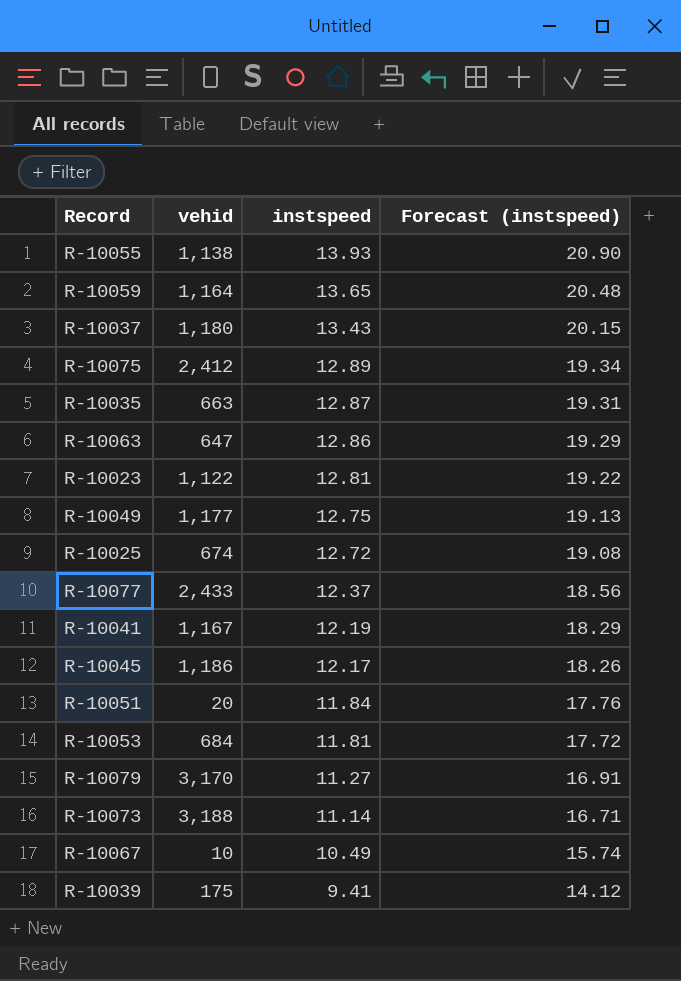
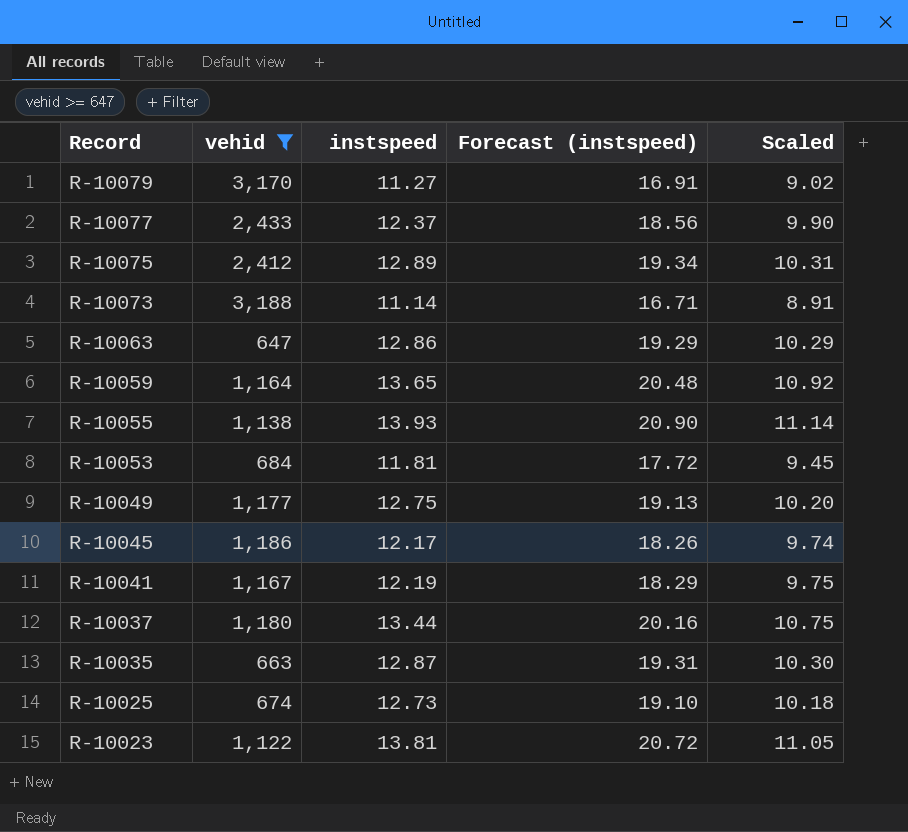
filter: none -> vehid >= 647
row order: instspeed descending -> Record descending
column Scaled | formula: none -> [instspeed] * 0.8
R-10037 | instspeed: 13.43 -> 13.44
R-10037 | Forecast (instspeed): 20.15 -> 20.16
R-10025 | instspeed: 12.72 -> 12.73
R-10025 | Forecast (instspeed): 19.08 -> 19.10
R-10023 | instspeed: 12.81 -> 13.81
R-10023 | Forecast (instspeed): 19.22 -> 20.72

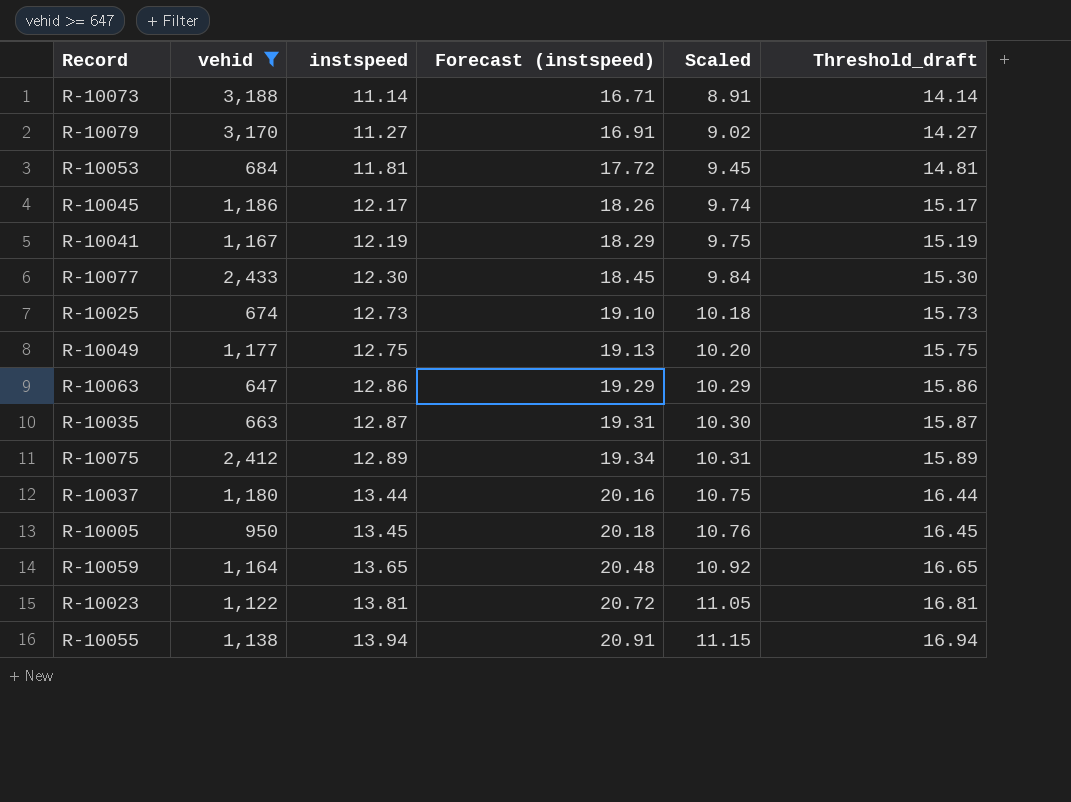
row order: Record descending -> instspeed ascending
column Threshold_draft | formula: none -> [instspeed] + 3
R-10077 | instspeed: 12.37 -> 12.30
R-10077 | Forecast (instspeed): 18.56 -> 18.45
R-10077 | Scaled: 9.90 -> 9.84
row R-10005: none -> 950 | 13.45 | 20.18 | 10.76 | 16.45
R-10055 | instspeed: 13.93 -> 13.94
R-10055 | Forecast (instspeed): 20.90 -> 20.91
R-10055 | Scaled: 11.14 -> 11.15

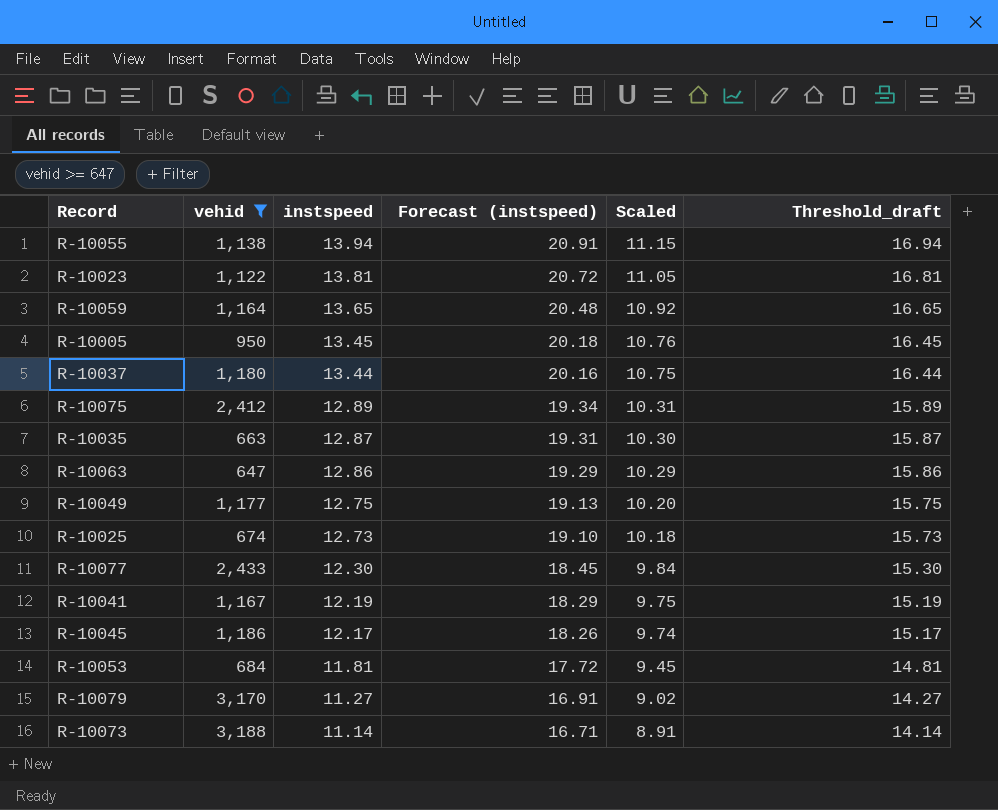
row order: instspeed ascending -> instspeed descending

